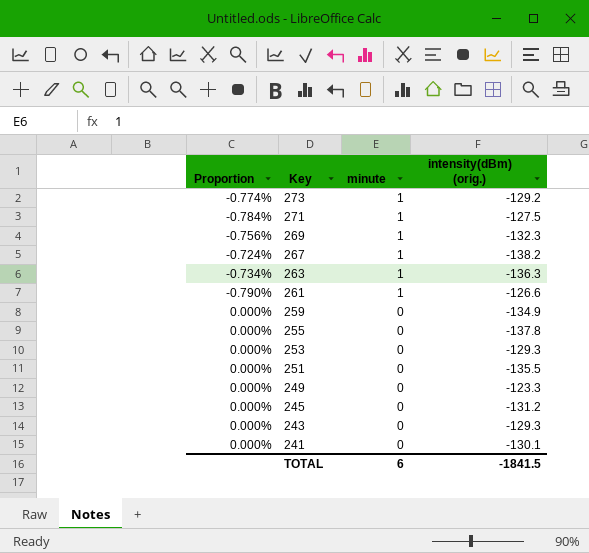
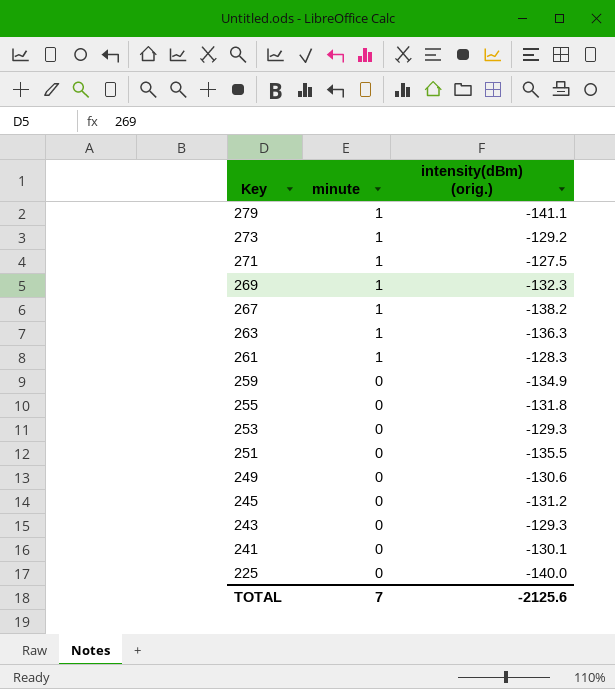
column Proportion | formula: [minute] / [intensity(dBm) (orig.)] -> none
row 279: none -> 1 | -141.1
261 | intensity(dBm) (orig.): -126.6 -> -128.3
255 | intensity(dBm) (orig.): -137.8 -> -131.8
249 | intensity(dBm) (orig.): -123.3 -> -130.6
row 225: none -> 0 | -140.0
TOTAL | minute: 6 -> 7
TOTAL | intensity(dBm) (orig.): -1841.5 -> -2125.6

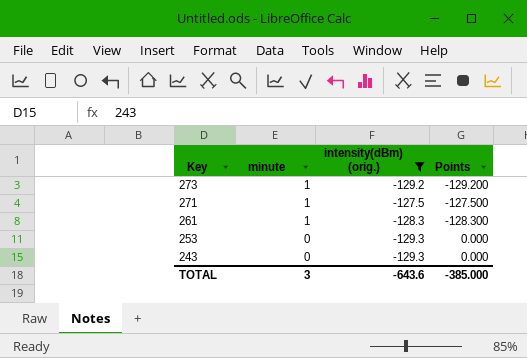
filter: none -> intensity(dBm) (orig.) >= -129.3
column Points | formula: none -> [minute] * [intensity(dBm) (orig.)]
TOTAL | minute: 7 -> 3
TOTAL | intensity(dBm) (orig.): -2125.6 -> -643.6

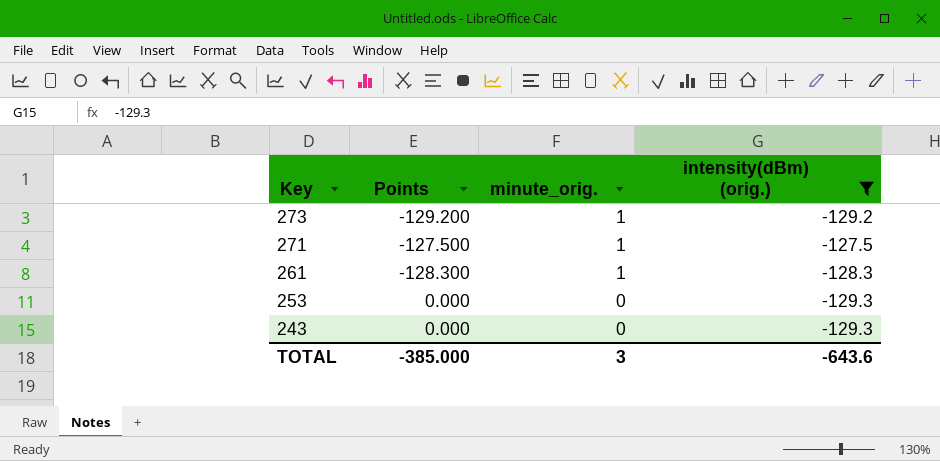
column Points | position: 4 -> 2
column name: minute -> minute_orig.

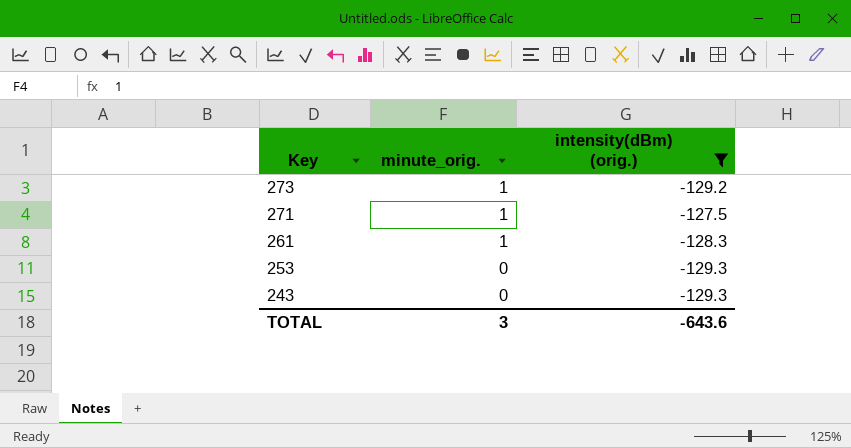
column Points | formula: [minute_orig.] * [intensity(dBm) (orig.)] -> none

